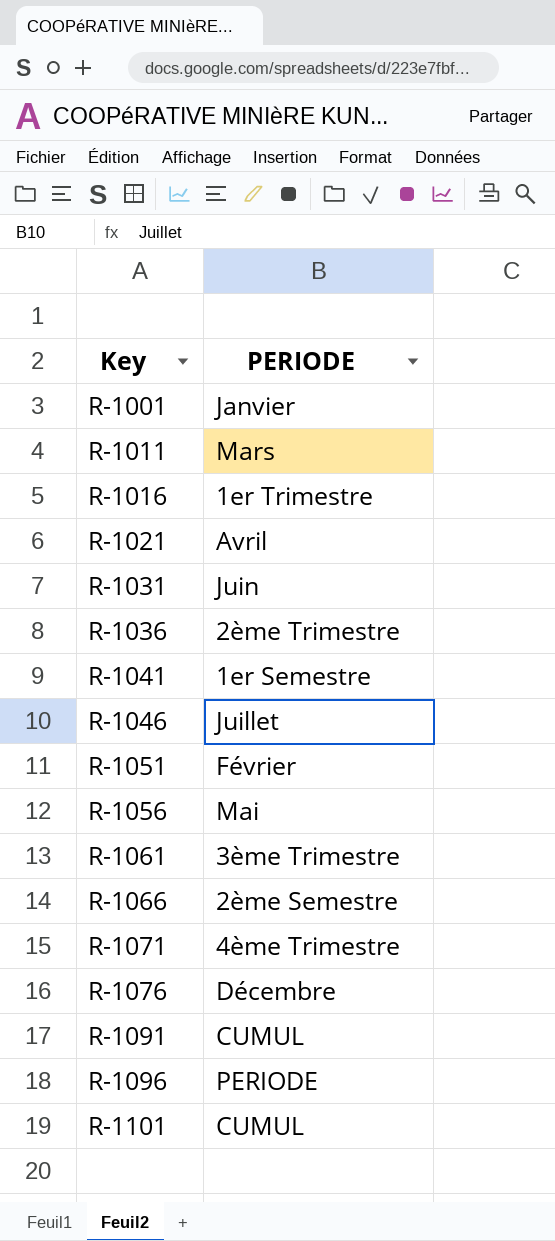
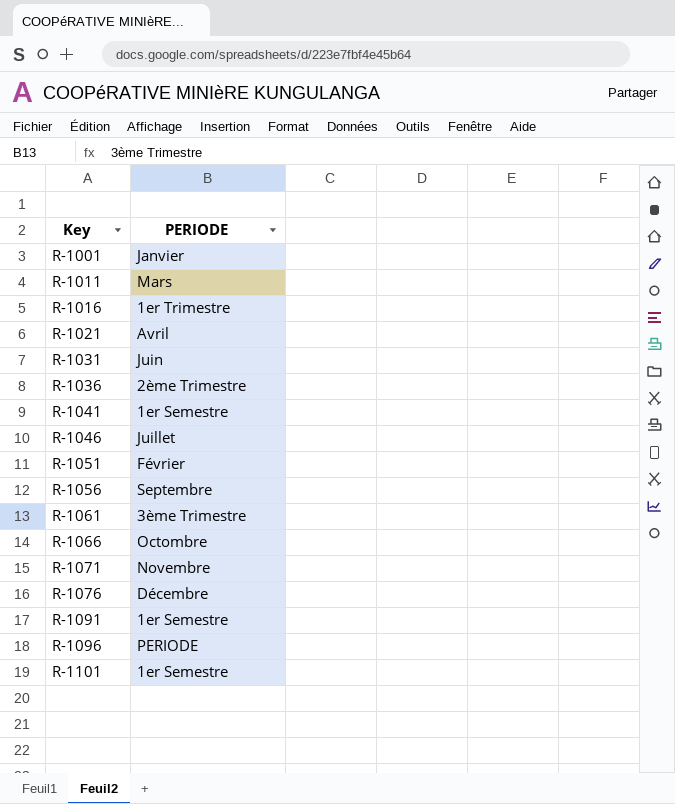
R-1056 | PERIODE: Mai -> Septembre
R-1066 | PERIODE: 2ème Semestre -> Octombre
R-1071 | PERIODE: 4ème Trimestre -> Novembre
R-1091 | PERIODE: CUMUL -> 1er Semestre
R-1101 | PERIODE: CUMUL -> 1er Semestre

